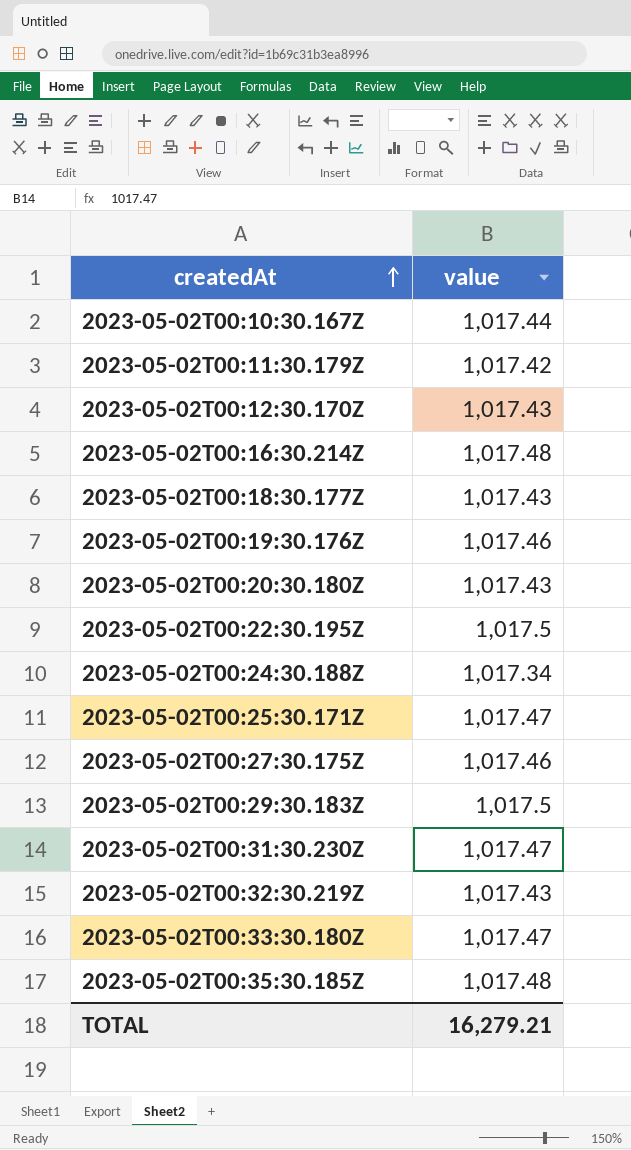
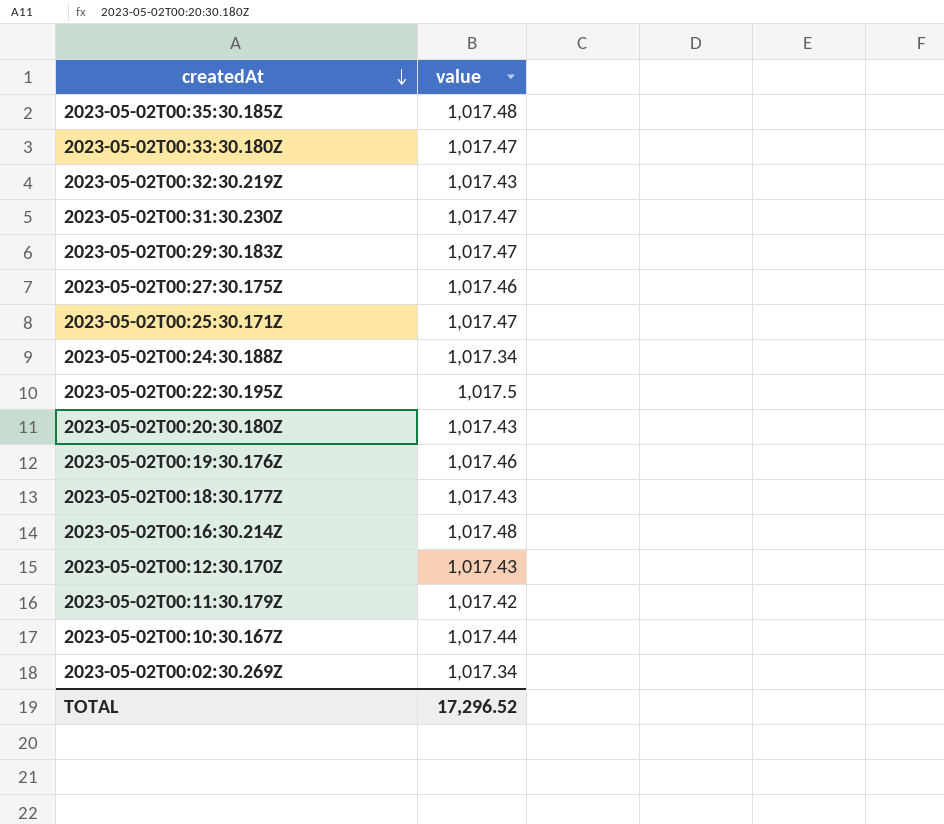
row order: createdAt ascending -> createdAt descending
2023-05-02T00:29:30.183Z | value: 1,017.5 -> 1,017.47
row 2023-05-02T00:02:30.269Z: none -> 1,017.34
TOTAL | value: 16,279.21 -> 17,296.52

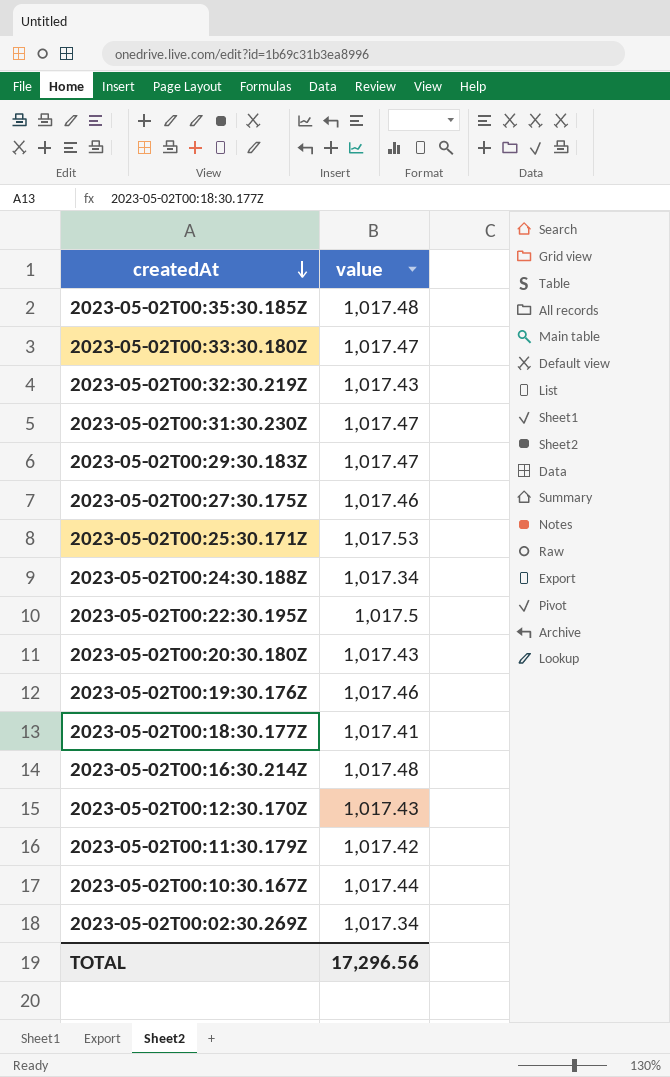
2023-05-02T00:25:30.171Z | value: 1,017.47 -> 1,017.53
2023-05-02T00:18:30.177Z | value: 1,017.43 -> 1,017.41
TOTAL | value: 17,296.52 -> 17,296.56

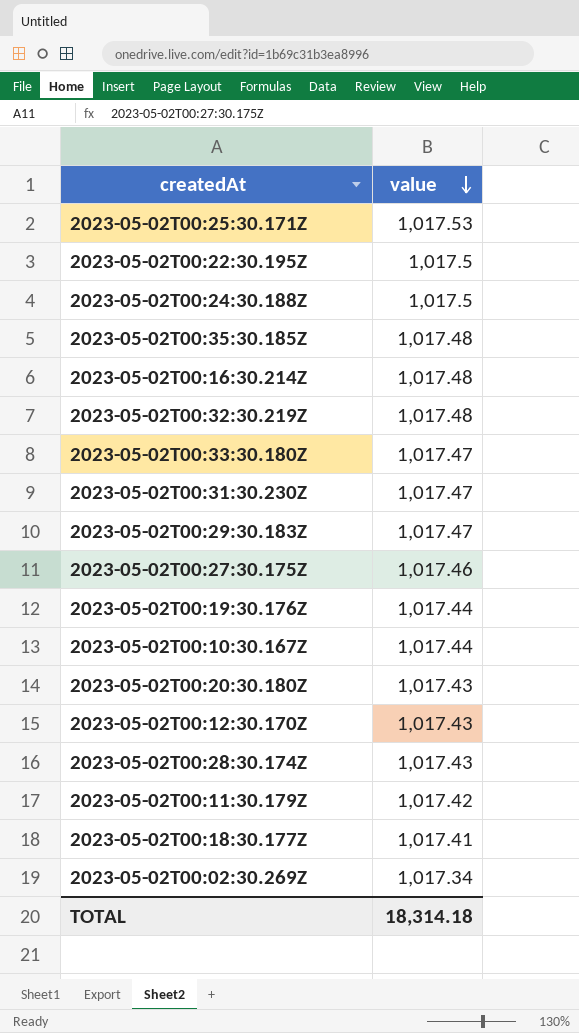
row order: createdAt descending -> value descending
2023-05-02T00:24:30.188Z | value: 1,017.34 -> 1,017.5
2023-05-02T00:32:30.219Z | value: 1,017.43 -> 1,017.48
2023-05-02T00:19:30.176Z | value: 1,017.46 -> 1,017.44
row 2023-05-02T00:28:30.174Z: none -> 1,017.43
TOTAL | value: 17,296.56 -> 18,314.18

